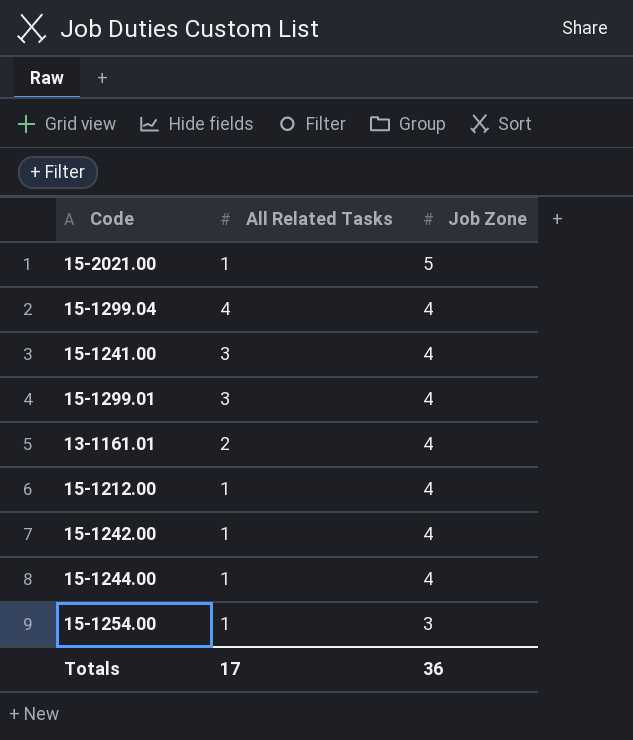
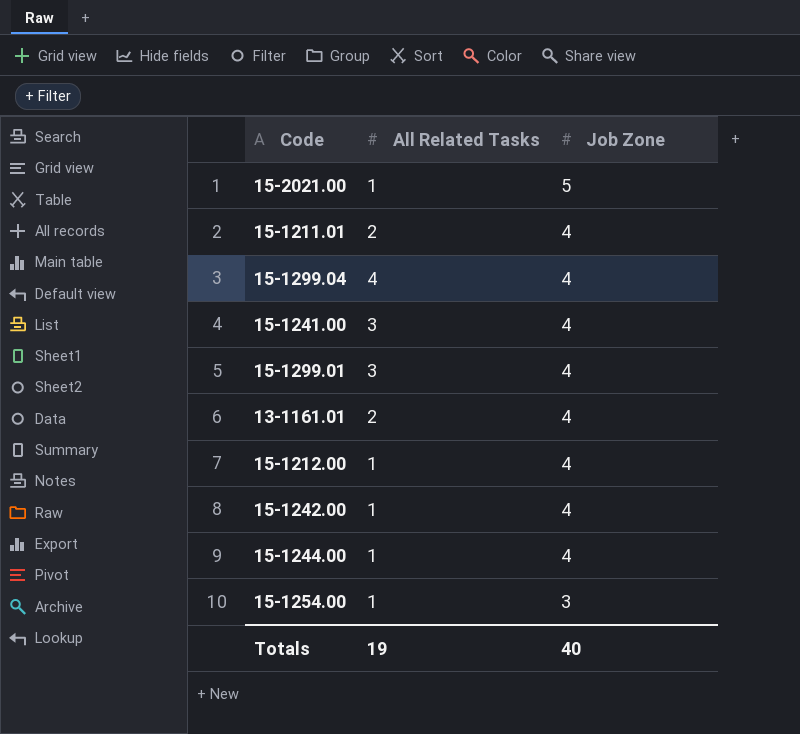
row 15-1211.01: none -> 2 | 4
Totals | All Related Tasks: 17 -> 19
Totals | Job Zone: 36 -> 40

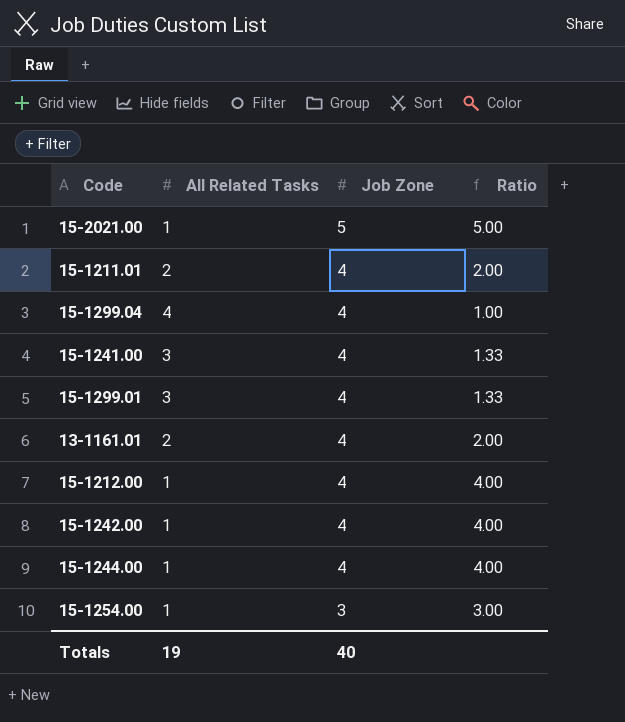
column Ratio | formula: none -> [Job Zone] / [All Related Tasks]

